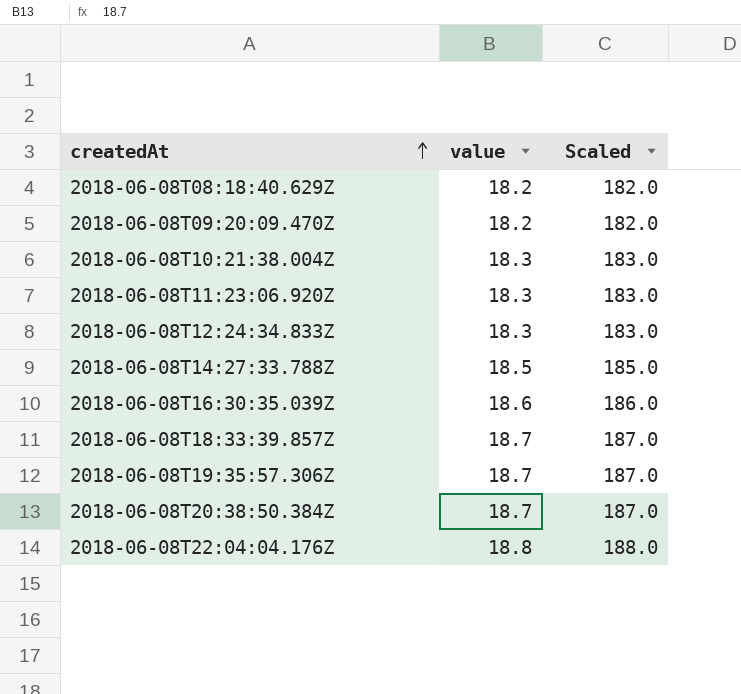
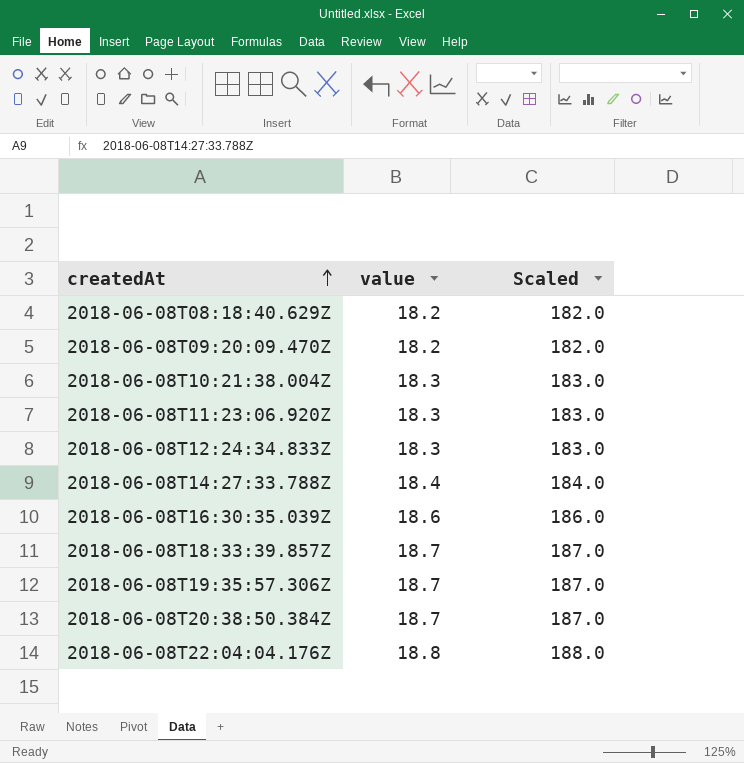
2018-06-08T14:27:33.788Z | value: 18.5 -> 18.4
2018-06-08T14:27:33.788Z | Scaled: 185.0 -> 184.0

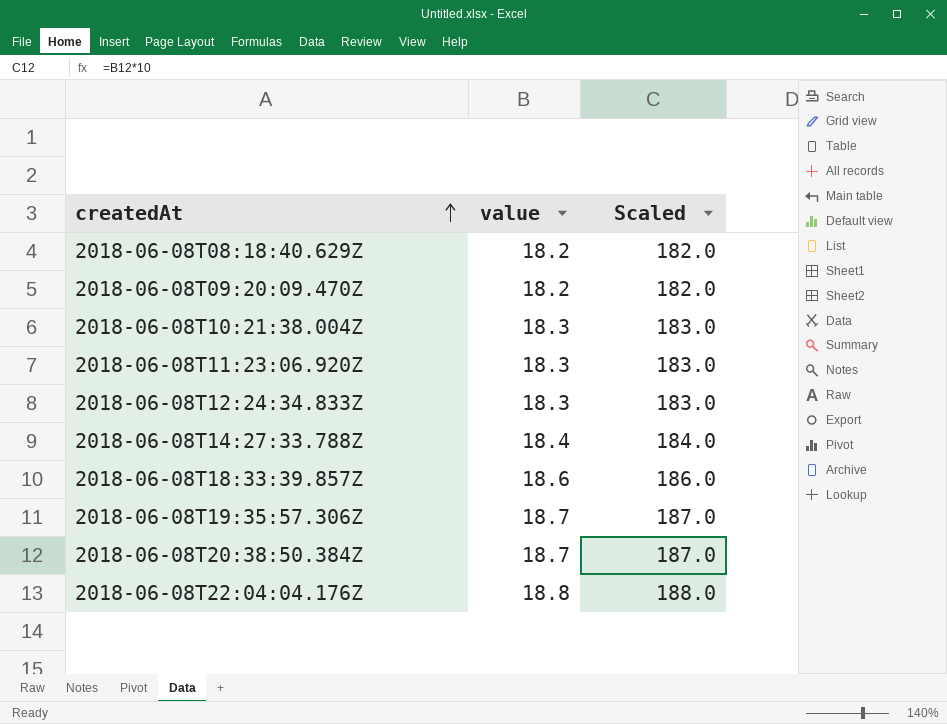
row 2018-06-08T16:30:35.039Z: 18.6 | 186.0 -> none
2018-06-08T18:33:39.857Z | value: 18.7 -> 18.6
2018-06-08T18:33:39.857Z | Scaled: 187.0 -> 186.0

